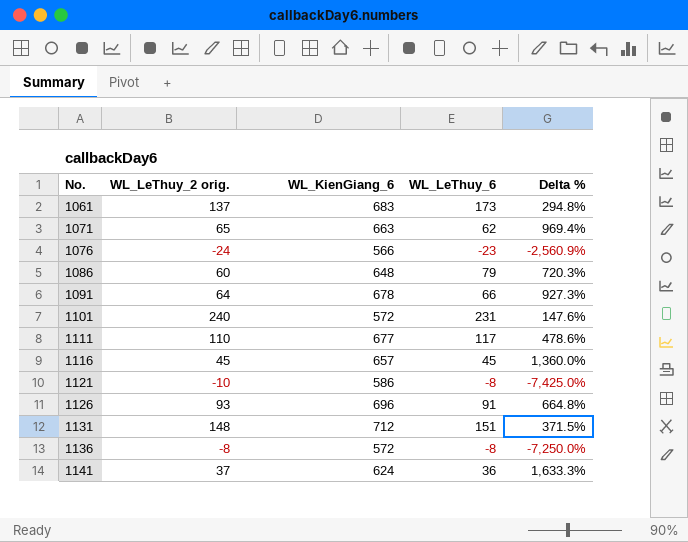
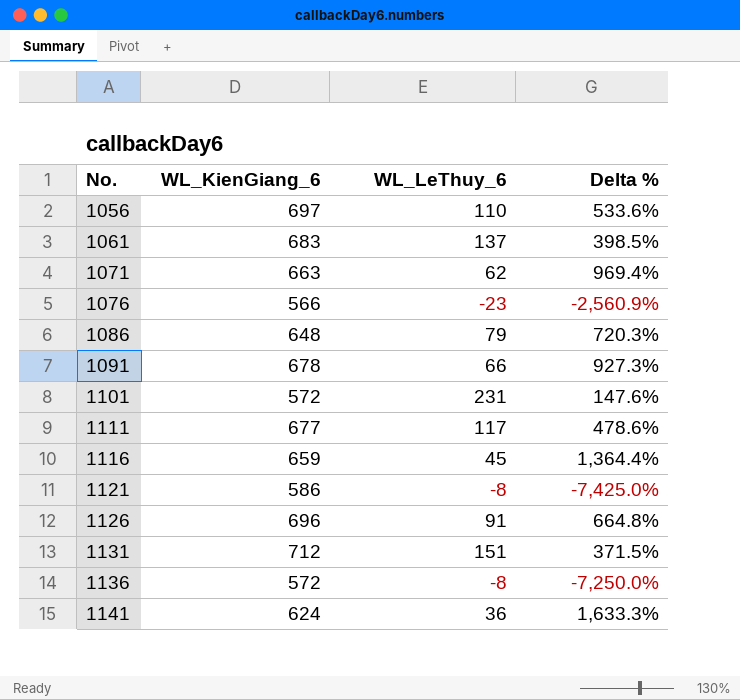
column WL_LeThuy_2 orig. | position: 2 -> none
row 1056: none -> 697 | 110 | 533.6%
1061 | WL_LeThuy_6: 173 -> 137
1061 | Delta %: 294.8% -> 398.5%
1116 | WL_KienGiang_6: 657 -> 659
1116 | Delta %: 1,360.0% -> 1,364.4%

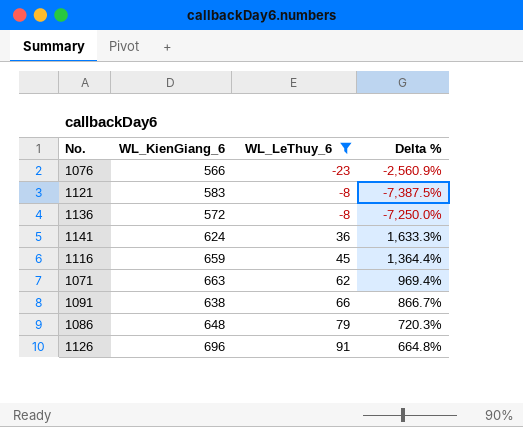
filter: none -> WL_LeThuy_6 <= 91
row order: No. ascending -> WL_LeThuy_6 ascending
1121 | WL_KienGiang_6: 586 -> 583
1121 | Delta %: -7,425.0% -> -7,387.5%
1091 | WL_KienGiang_6: 678 -> 638
1091 | Delta %: 927.3% -> 866.7%

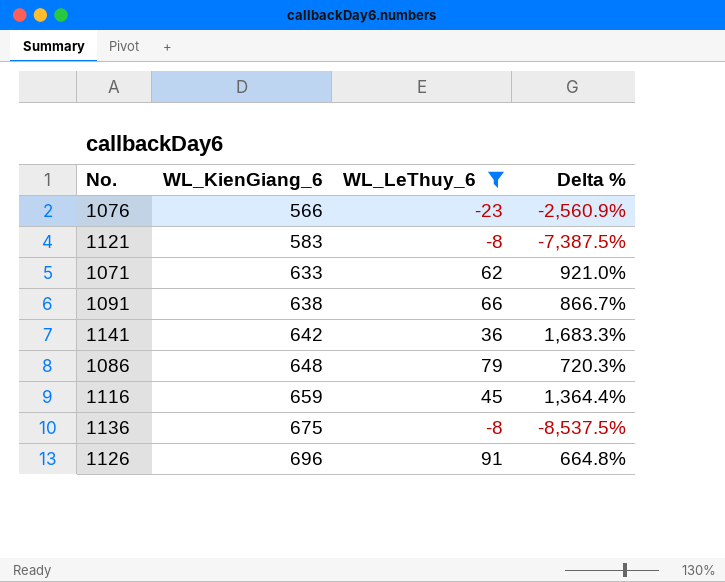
row order: WL_LeThuy_6 ascending -> WL_KienGiang_6 ascending
1071 | WL_KienGiang_6: 663 -> 633
1071 | Delta %: 969.4% -> 921.0%
1141 | WL_KienGiang_6: 624 -> 642
1141 | Delta %: 1,633.3% -> 1,683.3%
1136 | WL_KienGiang_6: 572 -> 675
1136 | Delta %: -7,250.0% -> -8,537.5%

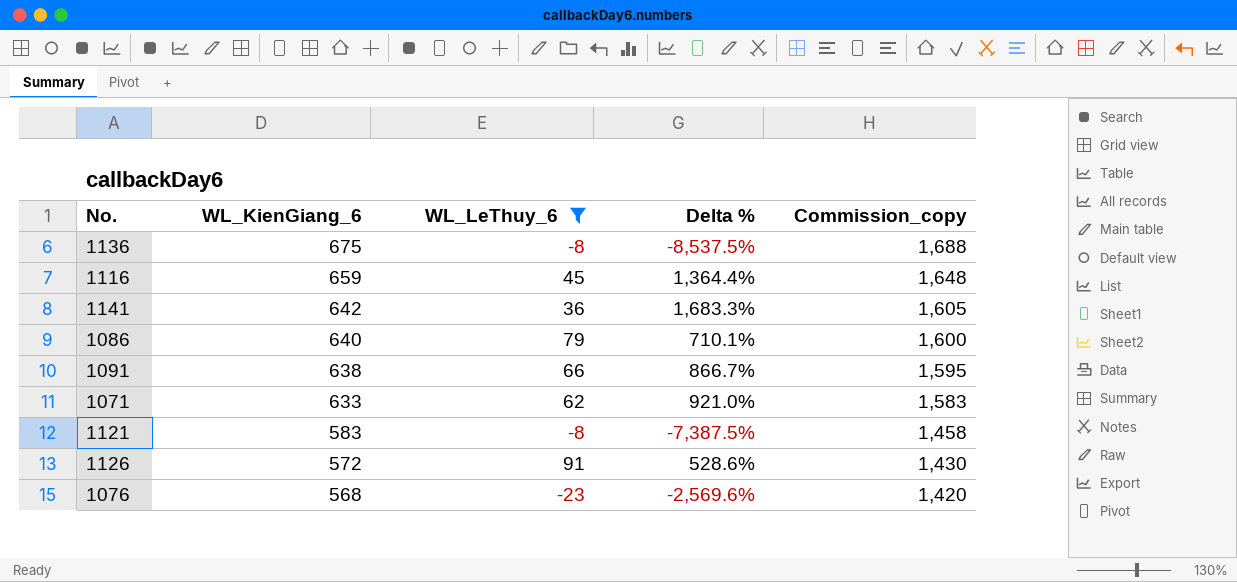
row order: WL_KienGiang_6 ascending -> WL_KienGiang_6 descending
column Commission_copy | formula: none -> [WL_KienGiang_6] * 2.5
1086 | WL_KienGiang_6: 648 -> 640
1086 | Delta %: 720.3% -> 710.1%
1126 | WL_KienGiang_6: 696 -> 572
1126 | Delta %: 664.8% -> 528.6%
1076 | WL_KienGiang_6: 566 -> 568
1076 | Delta %: -2,560.9% -> -2,569.6%

